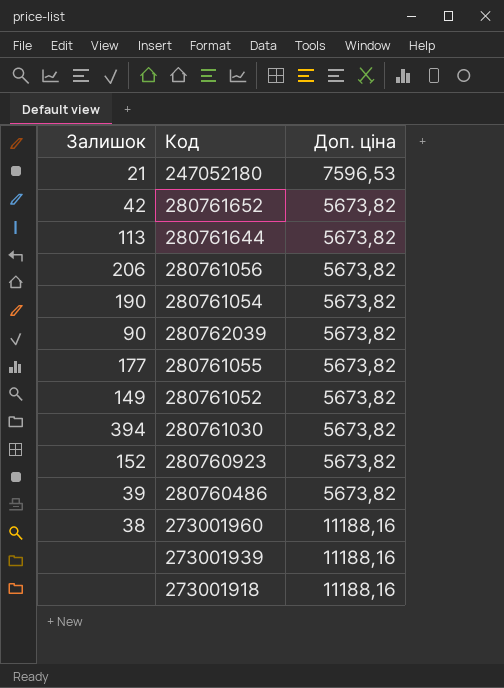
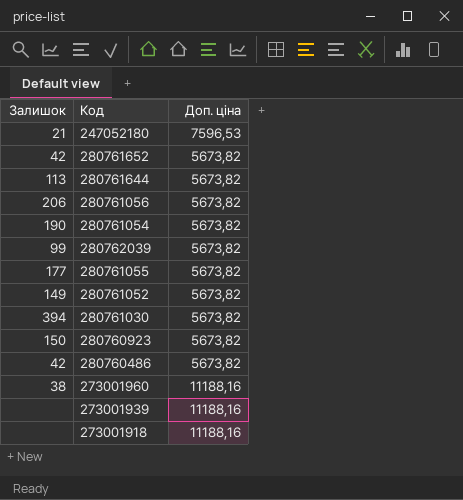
280762039 | Залишок: 90 -> 99
280760923 | Залишок: 152 -> 150
280760486 | Залишок: 39 -> 42

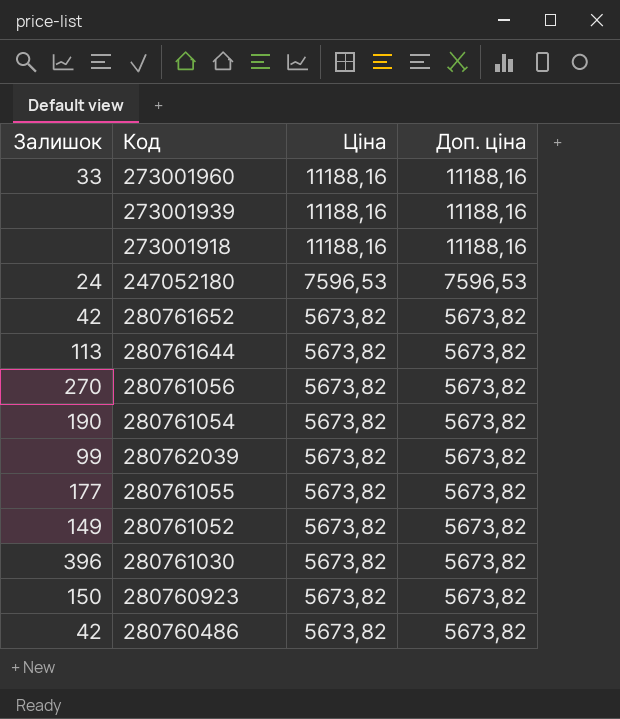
row order: none -> Ціна descending
column Ціна | position: none -> 3
273001960 | Залишок: 38 -> 33
247052180 | Залишок: 21 -> 24
280761056 | Залишок: 206 -> 270
280761030 | Залишок: 394 -> 396

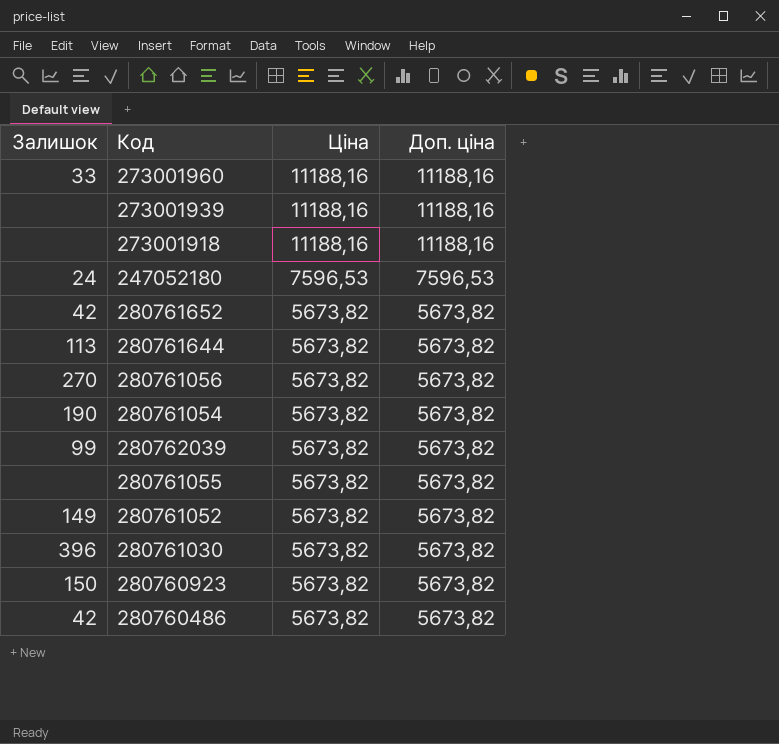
280761055 | Залишок: 177 -> none

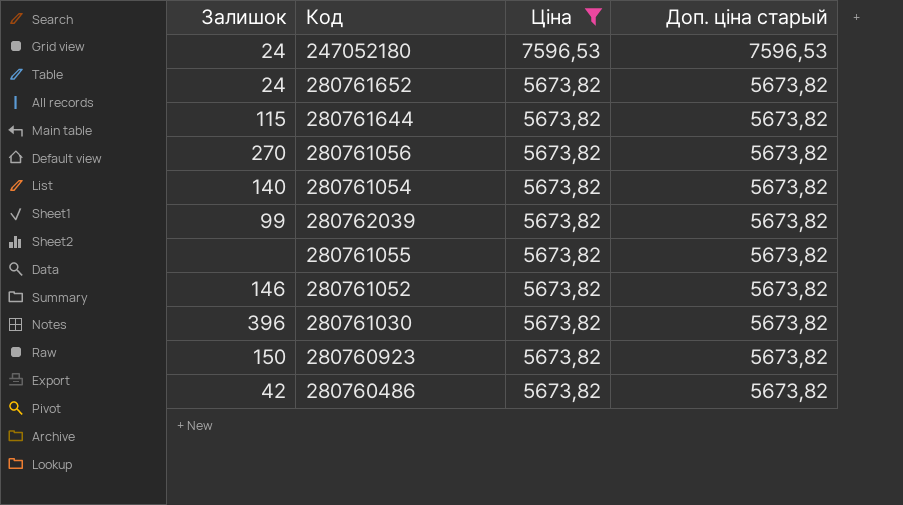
filter: none -> Ціна != 11188,16
column name: Доп. ціна -> Доп. ціна старый
280761652 | Залишок: 42 -> 24
280761644 | Залишок: 113 -> 115
280761054 | Залишок: 190 -> 140
280761052 | Залишок: 149 -> 146

